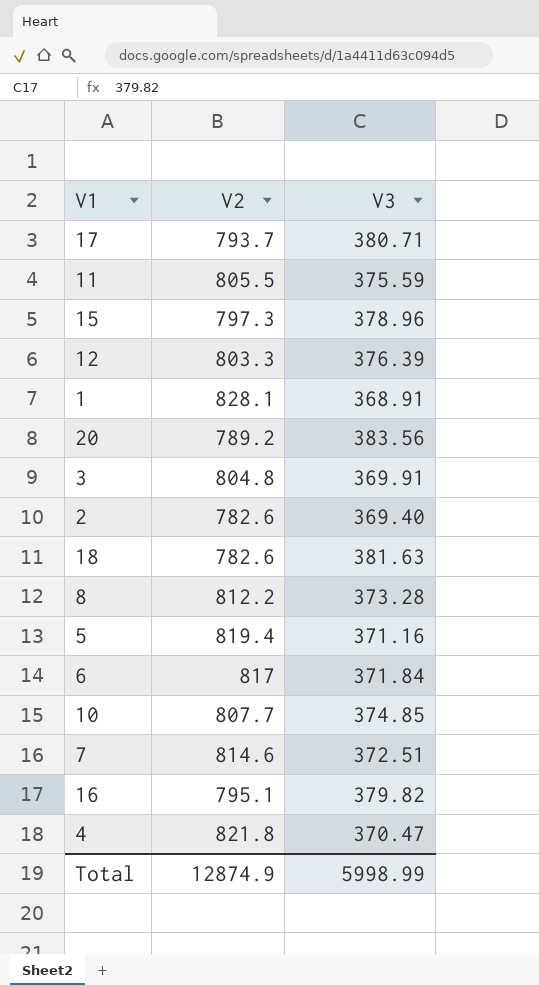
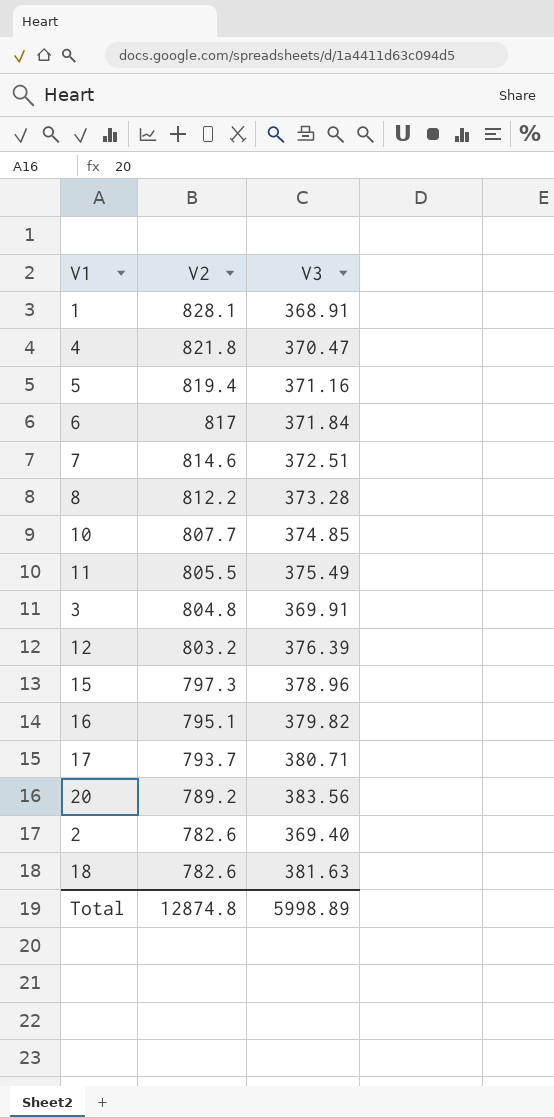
row order: none -> V2 descending
11 | V3: 375.59 -> 375.49
12 | V2: 803.3 -> 803.2
Total | V2: 12874.9 -> 12874.8
Total | V3: 5998.99 -> 5998.89

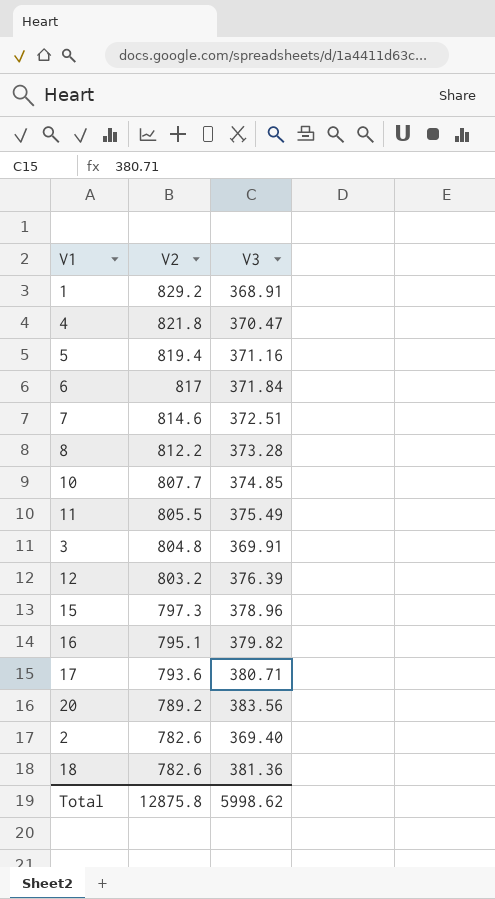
1 | V2: 828.1 -> 829.2
17 | V2: 793.7 -> 793.6
18 | V3: 381.63 -> 381.36
Total | V2: 12874.8 -> 12875.8
Total | V3: 5998.89 -> 5998.62

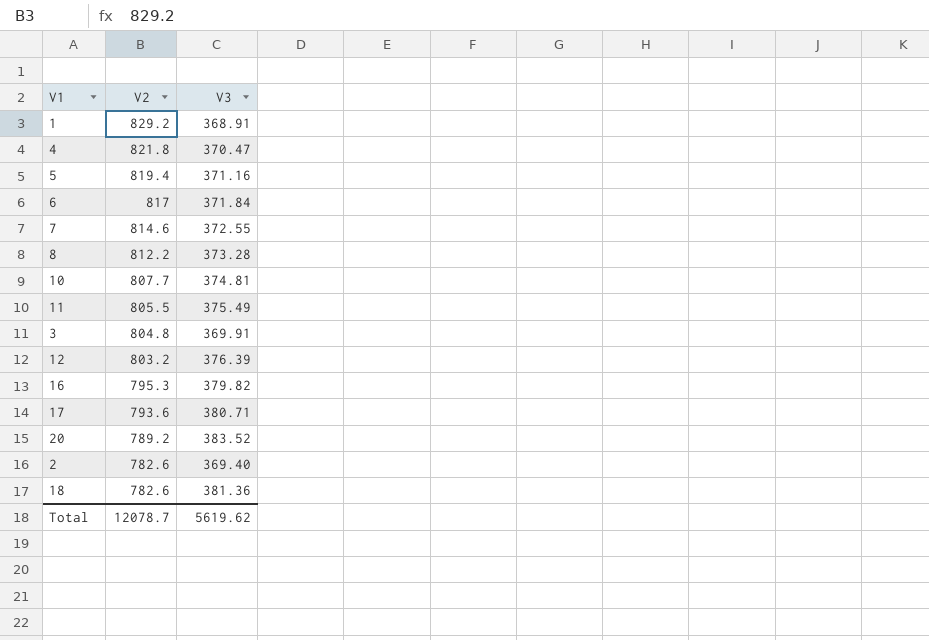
row 15: 797.3 | 378.96 -> none
7 | V3: 372.51 -> 372.55
10 | V3: 374.85 -> 374.81
16 | V2: 795.1 -> 795.3
20 | V3: 383.56 -> 383.52
Total | V2: 12875.8 -> 12078.7
Total | V3: 5998.62 -> 5619.62

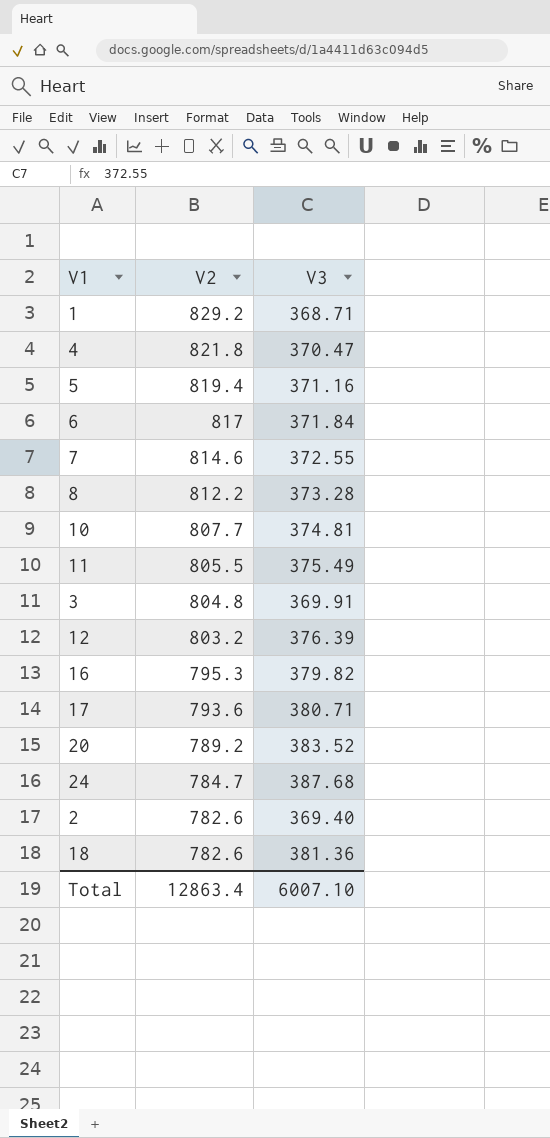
1 | V3: 368.91 -> 368.71
row 24: none -> 784.7 | 387.68
Total | V2: 12078.7 -> 12863.4
Total | V3: 5619.62 -> 6007.10

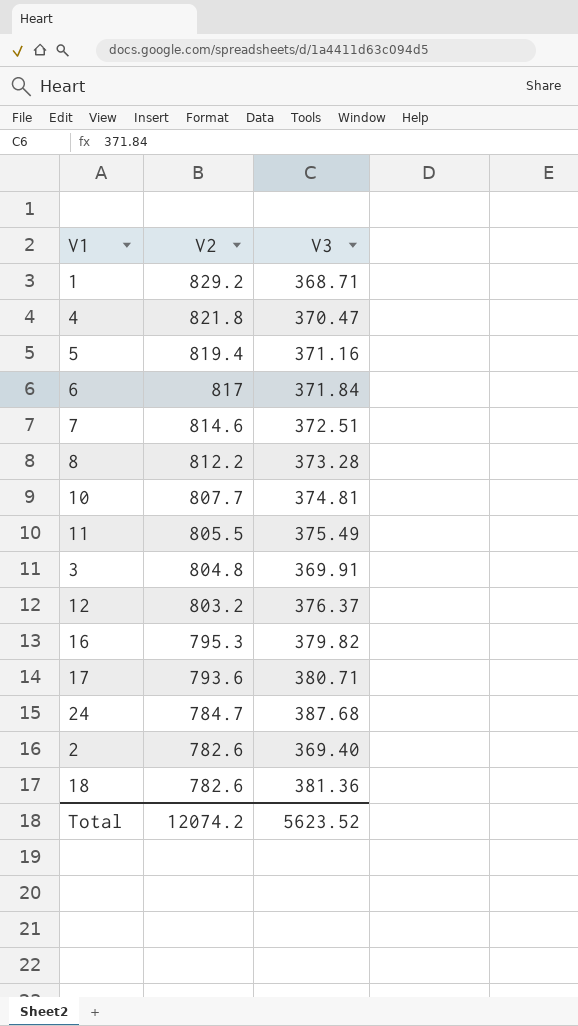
row 20: 789.2 | 383.52 -> none
7 | V3: 372.55 -> 372.51
12 | V3: 376.39 -> 376.37
Total | V2: 12863.4 -> 12074.2
Total | V3: 6007.10 -> 5623.52

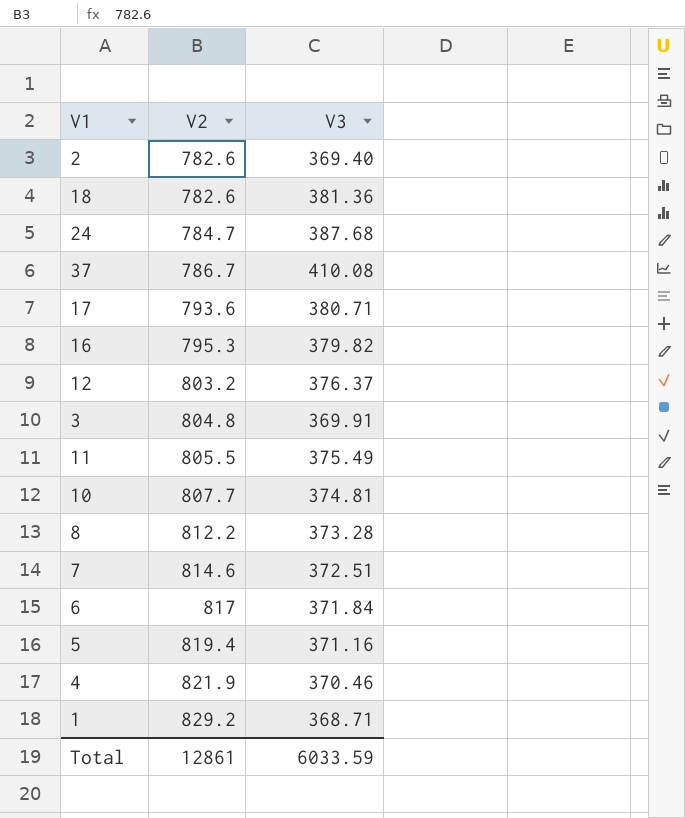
row order: V2 descending -> V2 ascending
row 37: none -> 786.7 | 410.08
4 | V2: 821.8 -> 821.9
4 | V3: 370.47 -> 370.46
Total | V2: 12074.2 -> 12861
Total | V3: 5623.52 -> 6033.59

